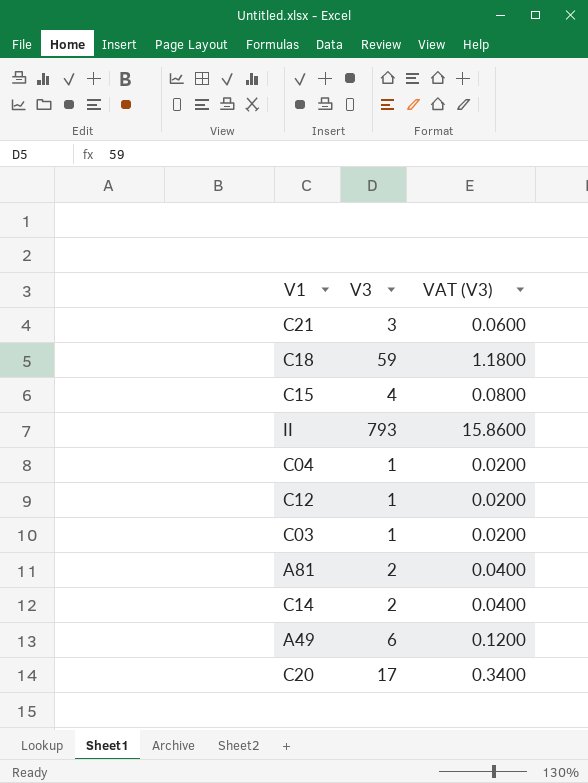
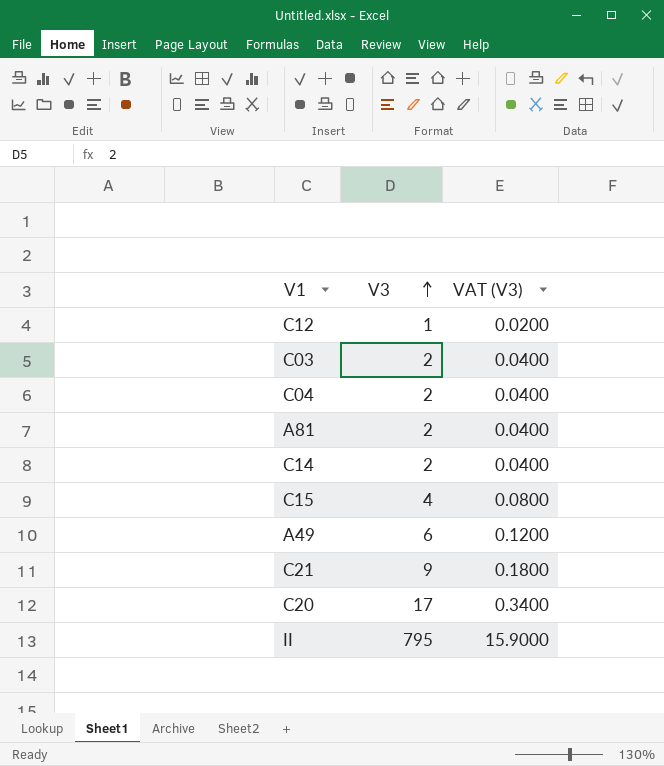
row order: none -> V3 ascending
row C18: 59 | 1.1800 -> none
C03 | V3: 1 -> 2
C03 | VAT (V3): 0.0200 -> 0.0400
C04 | V3: 1 -> 2
C04 | VAT (V3): 0.0200 -> 0.0400
C21 | V3: 3 -> 9
C21 | VAT (V3): 0.0600 -> 0.1800
II | V3: 793 -> 795
II | VAT (V3): 15.8600 -> 15.9000

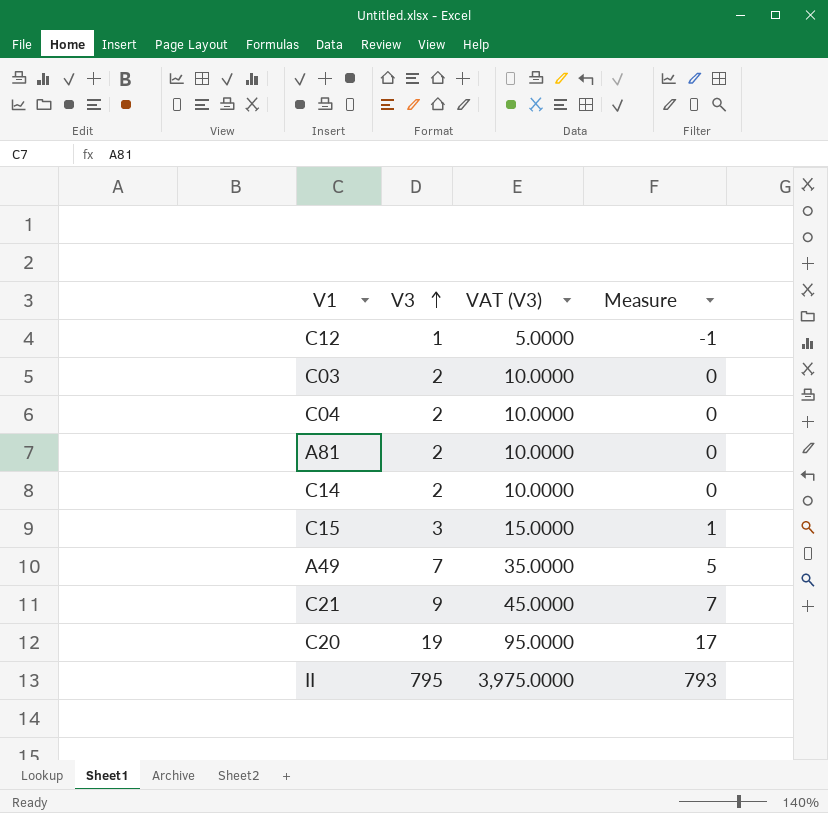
column VAT (V3) | formula: [V3] * 0.02 -> [V3] * 5
column Measure | formula: none -> [V3] - 2
C15 | V3: 4 -> 3
A49 | V3: 6 -> 7
C20 | V3: 17 -> 19

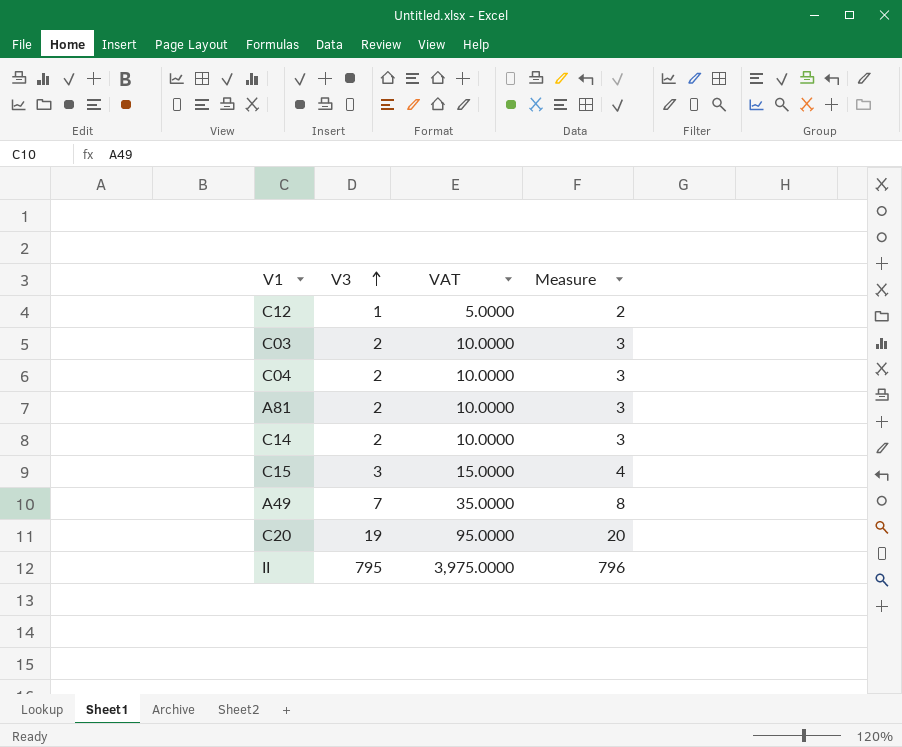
column name: VAT (V3) -> VAT
column Measure | formula: [V3] - 2 -> [V3] + 1
row C21: 9 | 45.0000 | 7 -> none

